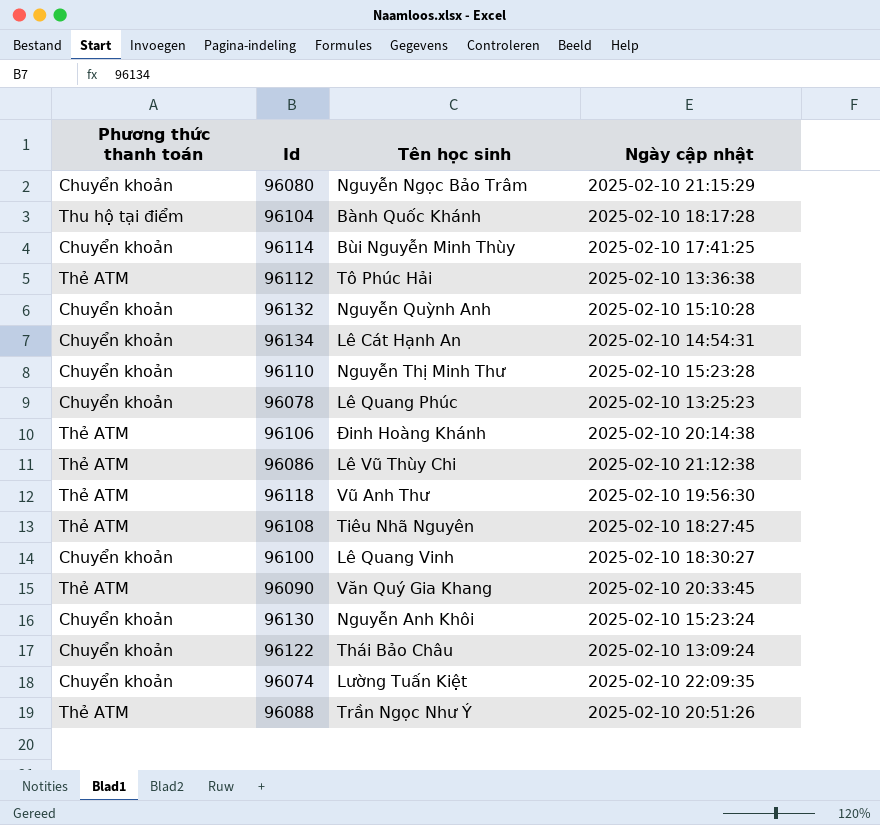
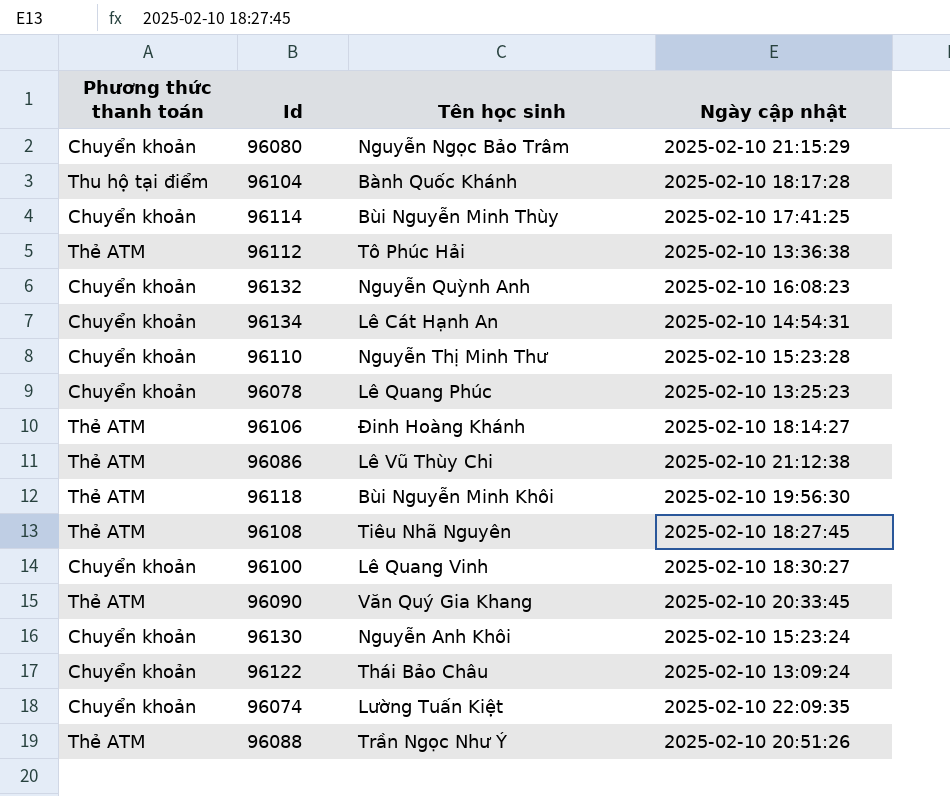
96132 | Ngày cập nhật: 2025-02-10 15:10:28 -> 2025-02-10 16:08:23
96106 | Ngày cập nhật: 2025-02-10 20:14:38 -> 2025-02-10 18:14:27
96118 | Tên học sinh: Vũ Anh Thư -> Bùi Nguyễn Minh Khôi

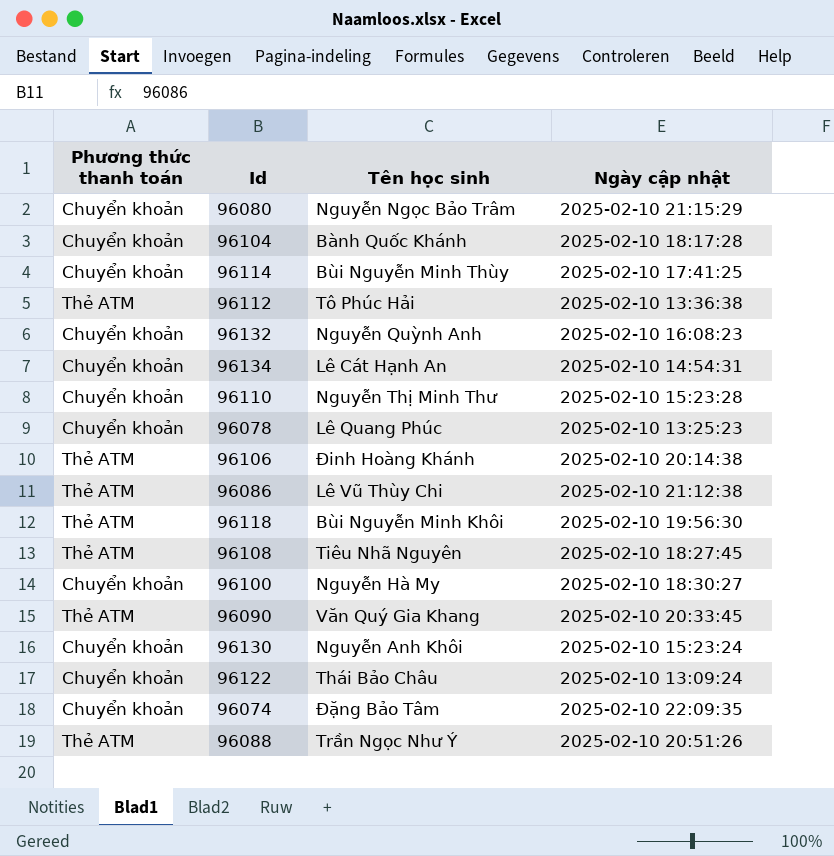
96104 | Phương thức thanh toán: Thu hộ tại điểm -> Chuyển khoản
96106 | Ngày cập nhật: 2025-02-10 18:14:27 -> 2025-02-10 20:14:38
96100 | Tên học sinh: Lê Quang Vinh -> Nguyễn Hà My
96074 | Tên học sinh: Lường Tuấn Kiệt -> Đặng Bảo Tâm

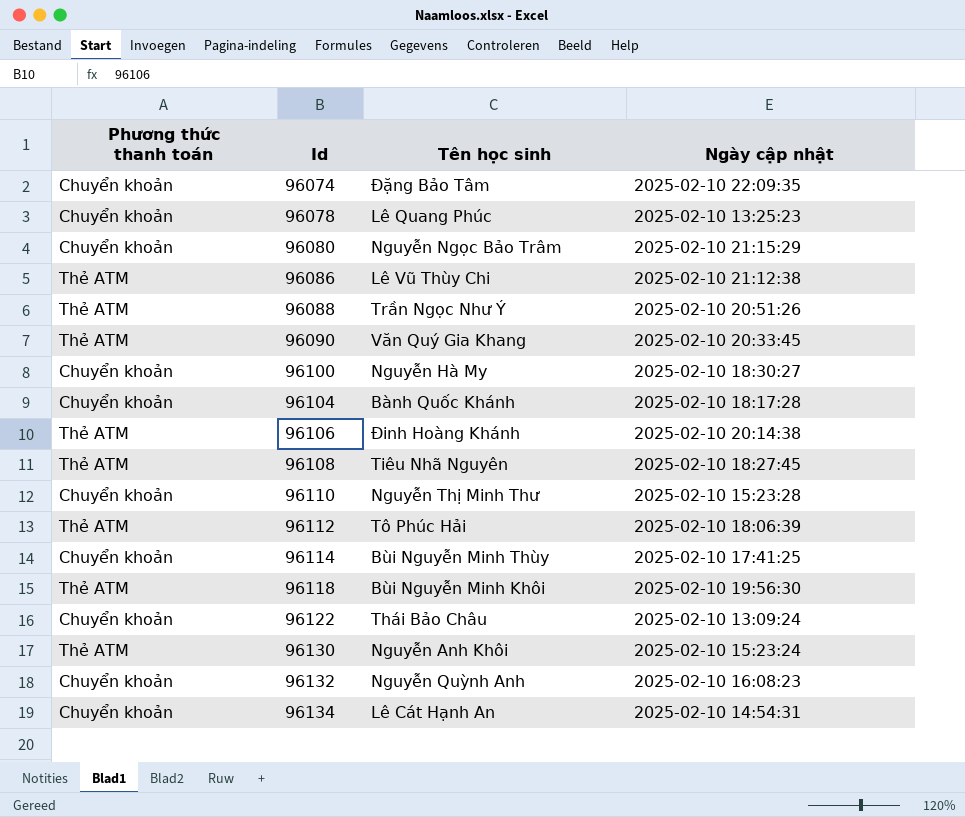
row order: none -> Id ascending
96112 | Ngày cập nhật: 2025-02-10 13:36:38 -> 2025-02-10 18:06:39
96130 | Phương thức thanh toán: Chuyển khoản -> Thẻ ATM

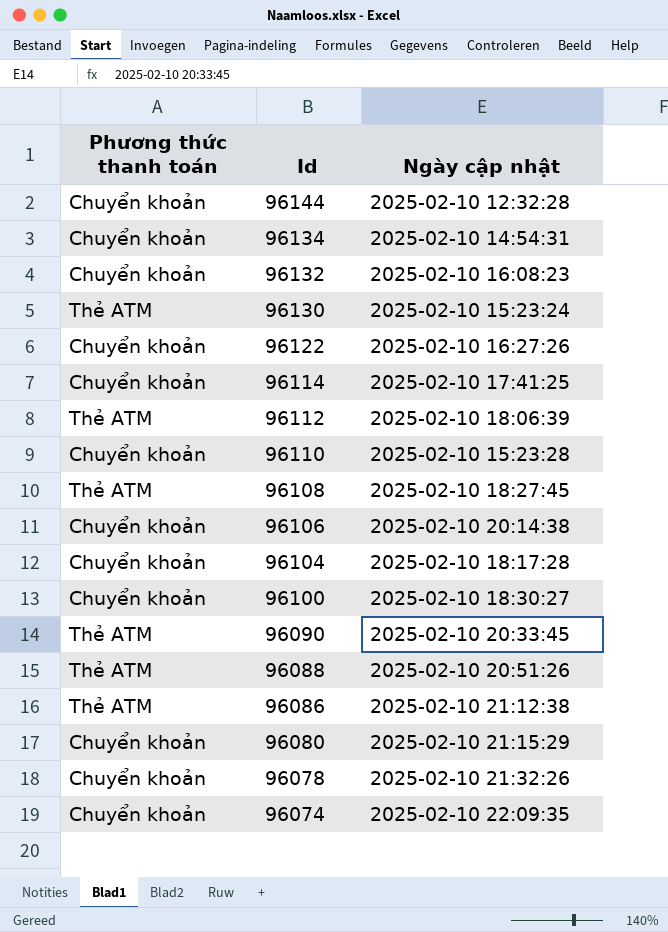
row order: Id ascending -> Id descending
column Tên học sinh | position: 3 -> none
row 96118: Thẻ ATM | Bùi Nguyễn Minh Khôi | 2025-02-10 19:56:30 -> none
row 96144: none -> Chuyển khoản | 2025-02-10 12:32:28
96122 | Ngày cập nhật: 2025-02-10 13:09:24 -> 2025-02-10 16:27:26
96106 | Phương thức thanh toán: Thẻ ATM -> Chuyển khoản
96078 | Ngày cập nhật: 2025-02-10 13:25:23 -> 2025-02-10 21:32:26

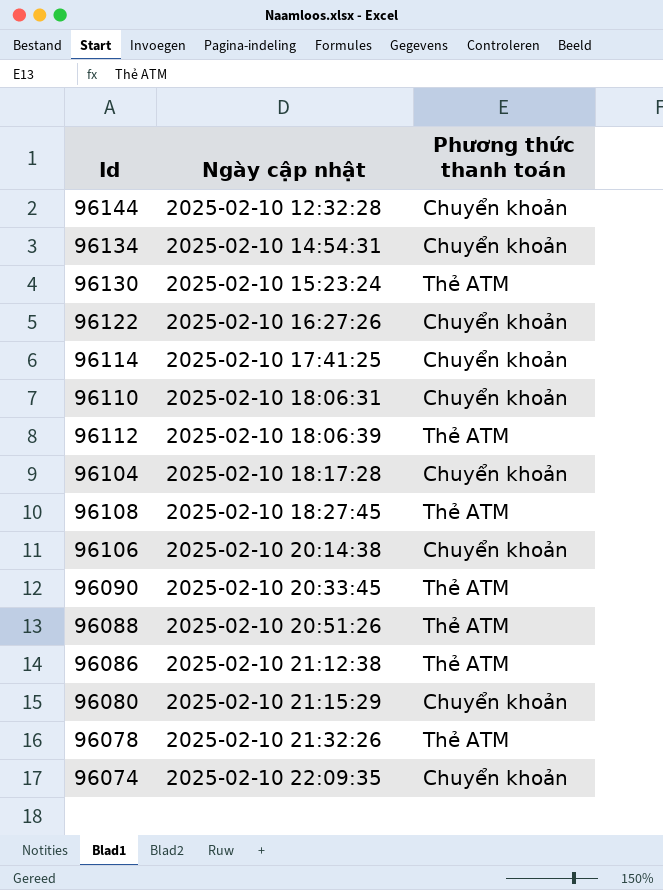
row order: Id descending -> Ngày cập nhật ascending
column Phương thức thanh toán | position: 1 -> 3
row 96132: Chuyển khoản | 2025-02-10 16:08:23 -> none
row 96100: Chuyển khoản | 2025-02-10 18:30:27 -> none
96110 | Ngày cập nhật: 2025-02-10 15:23:28 -> 2025-02-10 18:06:31
96078 | Phương thức thanh toán: Chuyển khoản -> Thẻ ATM

